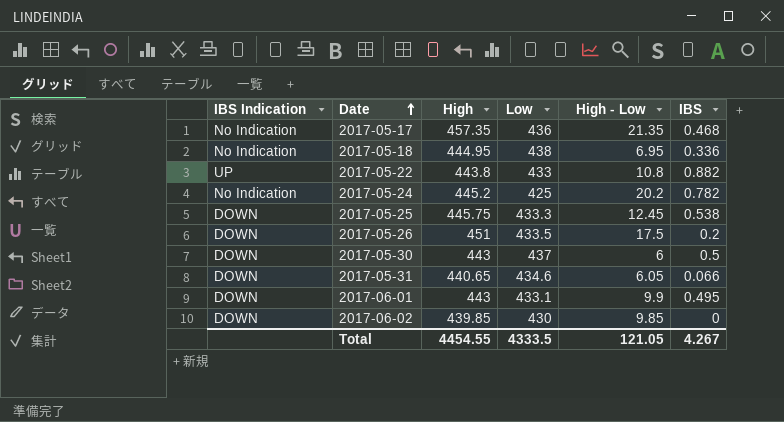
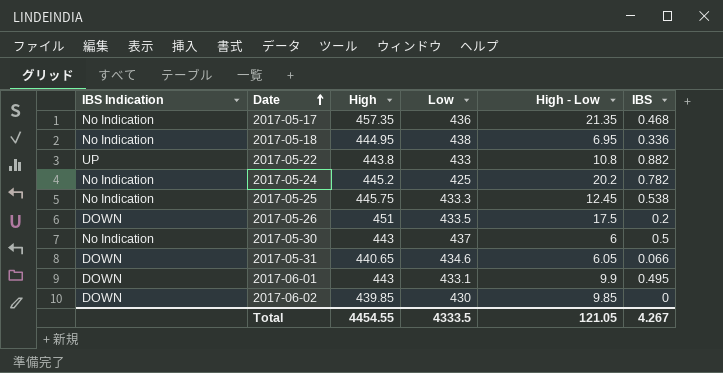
2017-05-25 | IBS Indication: DOWN -> No Indication
2017-05-30 | IBS Indication: DOWN -> No Indication

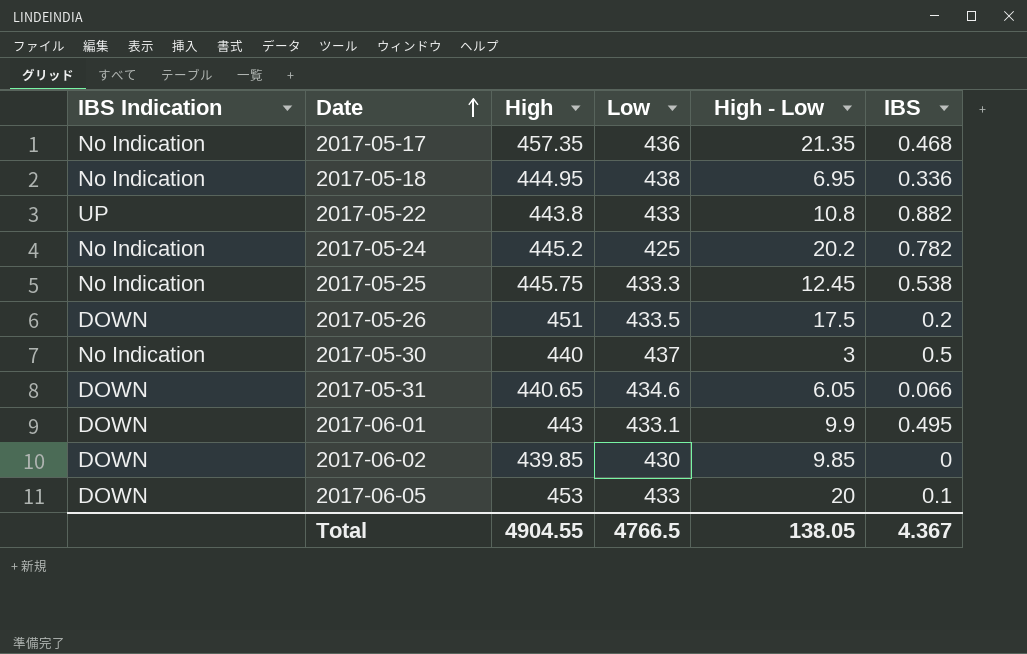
2017-05-30 | High: 443 -> 440
2017-05-30 | High - Low: 6 -> 3
row 2017-06-05: none -> DOWN | 453 | 433 | 20 | 0.1
Total | High: 4454.55 -> 4904.55
Total | Low: 4333.5 -> 4766.5
Total | High - Low: 121.05 -> 138.05
Total | IBS: 4.267 -> 4.367

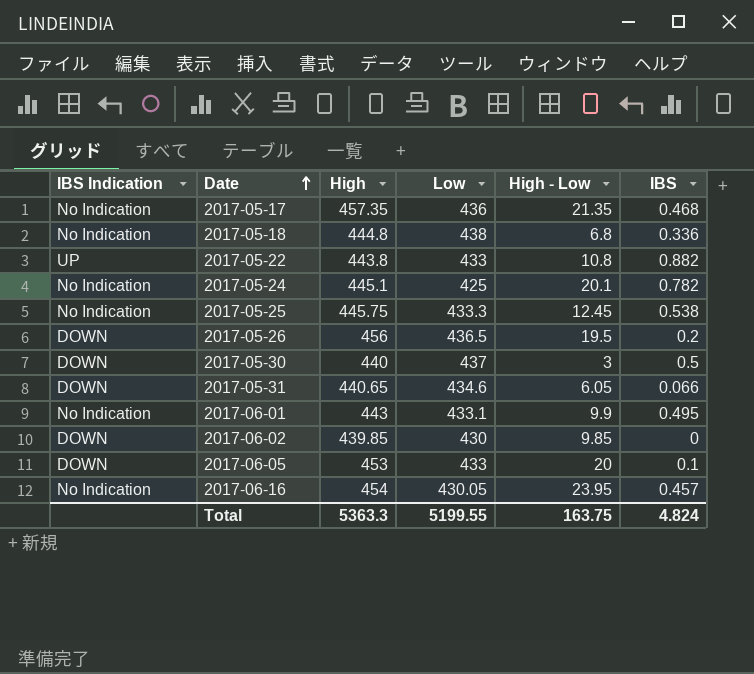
2017-05-18 | High: 444.95 -> 444.8
2017-05-18 | High - Low: 6.95 -> 6.8
2017-05-24 | High: 445.2 -> 445.1
2017-05-24 | High - Low: 20.2 -> 20.1
2017-05-26 | High: 451 -> 456
2017-05-26 | Low: 433.5 -> 436.5
2017-05-26 | High - Low: 17.5 -> 19.5
2017-05-30 | IBS Indication: No Indication -> DOWN
2017-06-01 | IBS Indication: DOWN -> No Indication
row 2017-06-16: none -> No Indication | 454 | 430.05 | 23.95 | 0.457
Total | High: 4904.55 -> 5363.3
Total | Low: 4766.5 -> 5199.55
Total | High - Low: 138.05 -> 163.75
Total | IBS: 4.367 -> 4.824

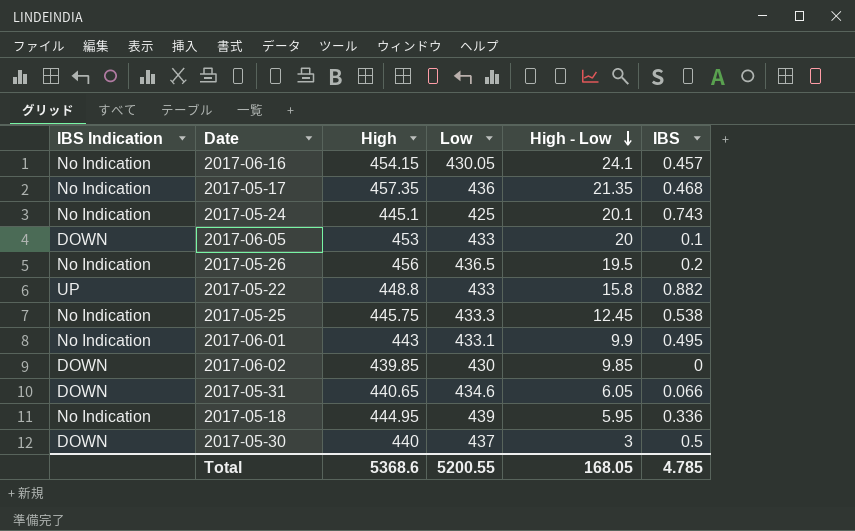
row order: Date ascending -> High - Low descending
2017-06-16 | High: 454 -> 454.15
2017-06-16 | High - Low: 23.95 -> 24.1
2017-05-24 | IBS: 0.782 -> 0.743
2017-05-26 | IBS Indication: DOWN -> No Indication
2017-05-22 | High: 443.8 -> 448.8
2017-05-22 | High - Low: 10.8 -> 15.8
2017-05-18 | High: 444.8 -> 444.95
2017-05-18 | Low: 438 -> 439
2017-05-18 | High - Low: 6.8 -> 5.95
Total | High: 5363.3 -> 5368.6
Total | Low: 5199.55 -> 5200.55
Total | High - Low: 163.75 -> 168.05
Total | IBS: 4.824 -> 4.785

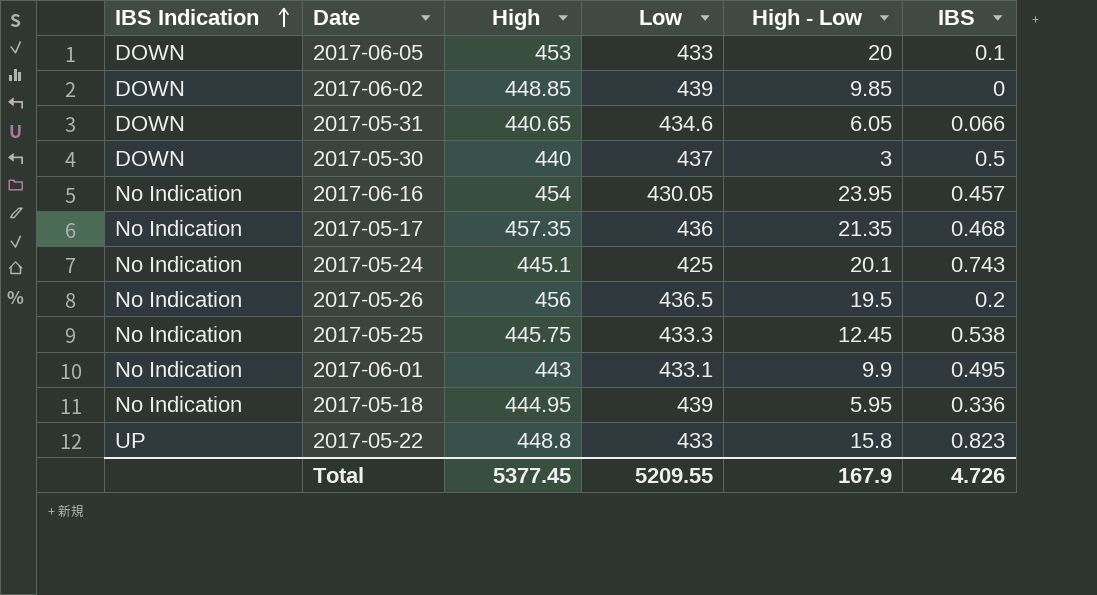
row order: High - Low descending -> IBS Indication ascending
2017-06-02 | High: 439.85 -> 448.85
2017-06-02 | Low: 430 -> 439
2017-06-16 | High: 454.15 -> 454
2017-06-16 | High - Low: 24.1 -> 23.95
2017-05-22 | IBS: 0.882 -> 0.823
Total | High: 5368.6 -> 5377.45
Total | Low: 5200.55 -> 5209.55
Total | High - Low: 168.05 -> 167.9
Total | IBS: 4.785 -> 4.726

